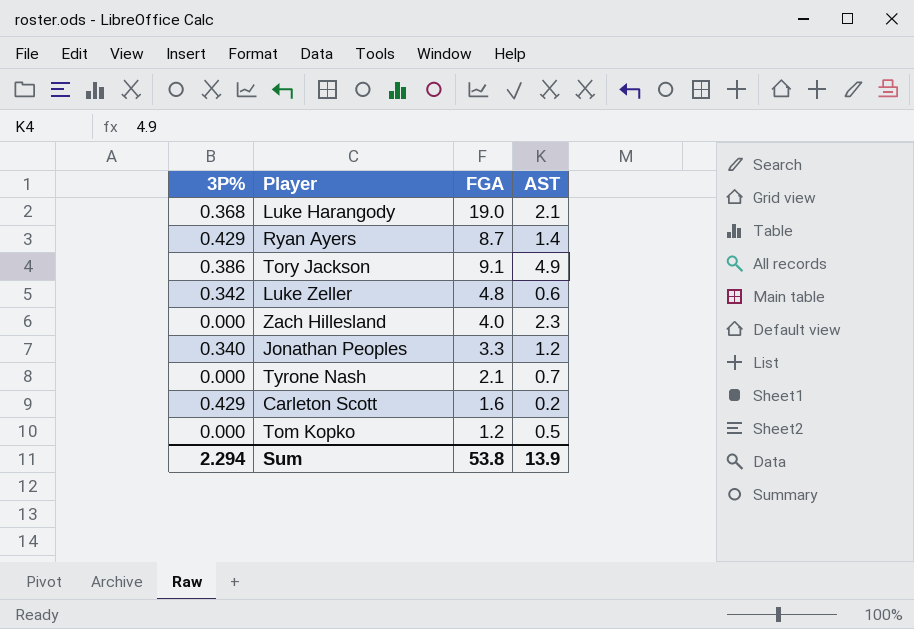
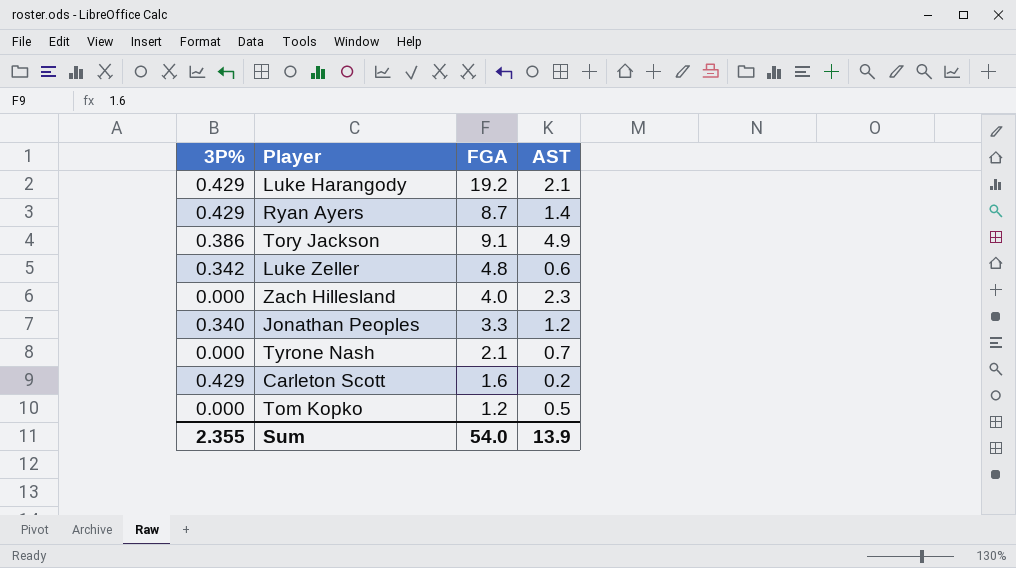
Luke Harangody | 3P%: 0.368 -> 0.429
Luke Harangody | FGA: 19.0 -> 19.2
Sum | 3P%: 2.294 -> 2.355
Sum | FGA: 53.8 -> 54.0

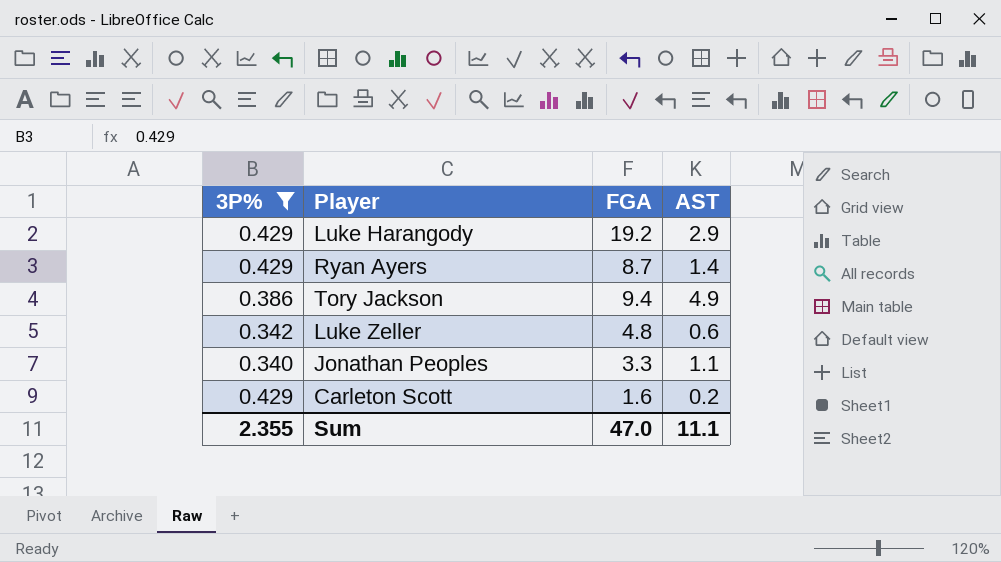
filter: none -> 3P% != 0.000
Luke Harangody | AST: 2.1 -> 2.9
Tory Jackson | FGA: 9.1 -> 9.4
Jonathan Peoples | AST: 1.2 -> 1.1
Sum | FGA: 54.0 -> 47.0
Sum | AST: 13.9 -> 11.1

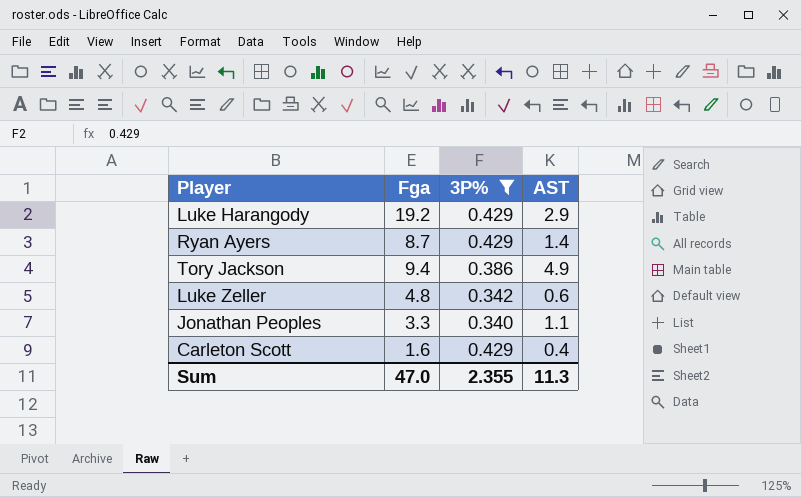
column name: FGA -> Fga
column 3P% | position: 1 -> 3
Carleton Scott | AST: 0.2 -> 0.4
Sum | AST: 11.1 -> 11.3

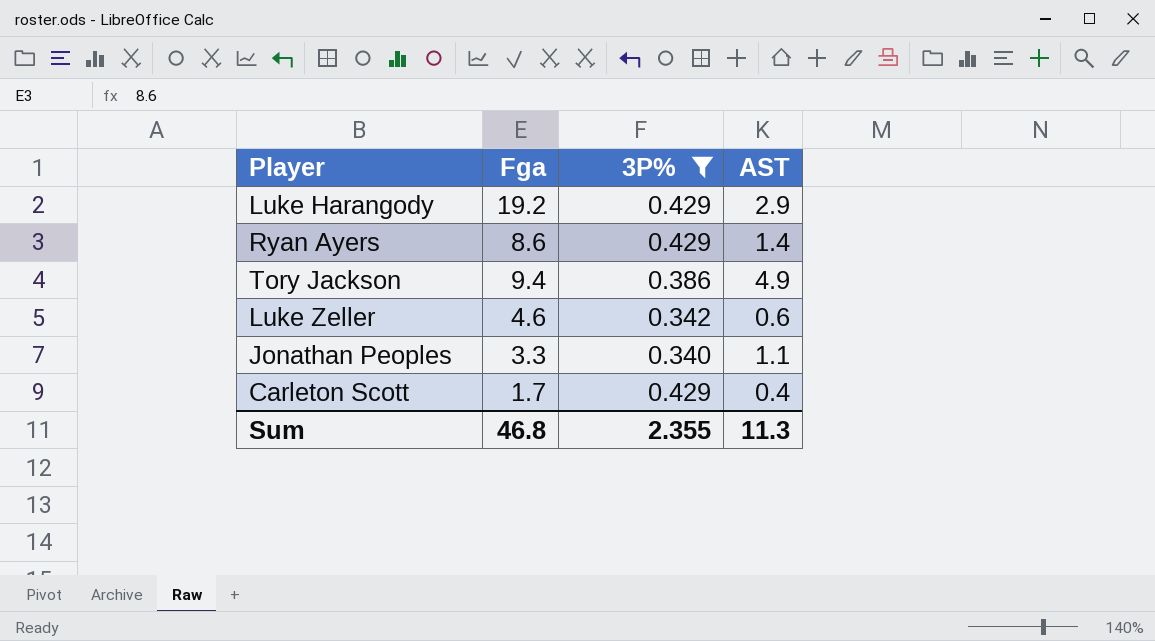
Ryan Ayers | Fga: 8.7 -> 8.6
Luke Zeller | Fga: 4.8 -> 4.6
Carleton Scott | Fga: 1.6 -> 1.7
Sum | Fga: 47.0 -> 46.8

